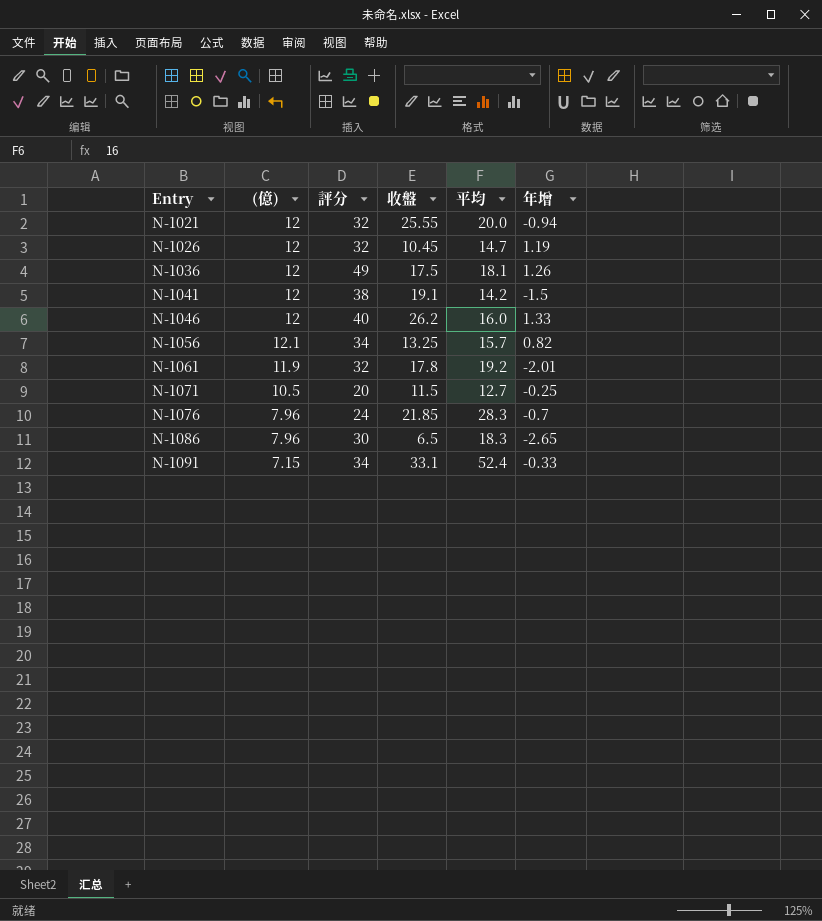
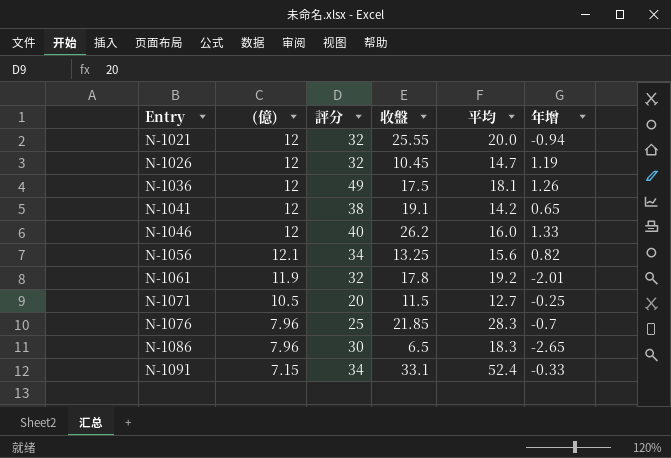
N-1041 | 年增: -1.5 -> 0.65
N-1056 | 平均: 15.7 -> 15.6
N-1076 | 評分: 24 -> 25

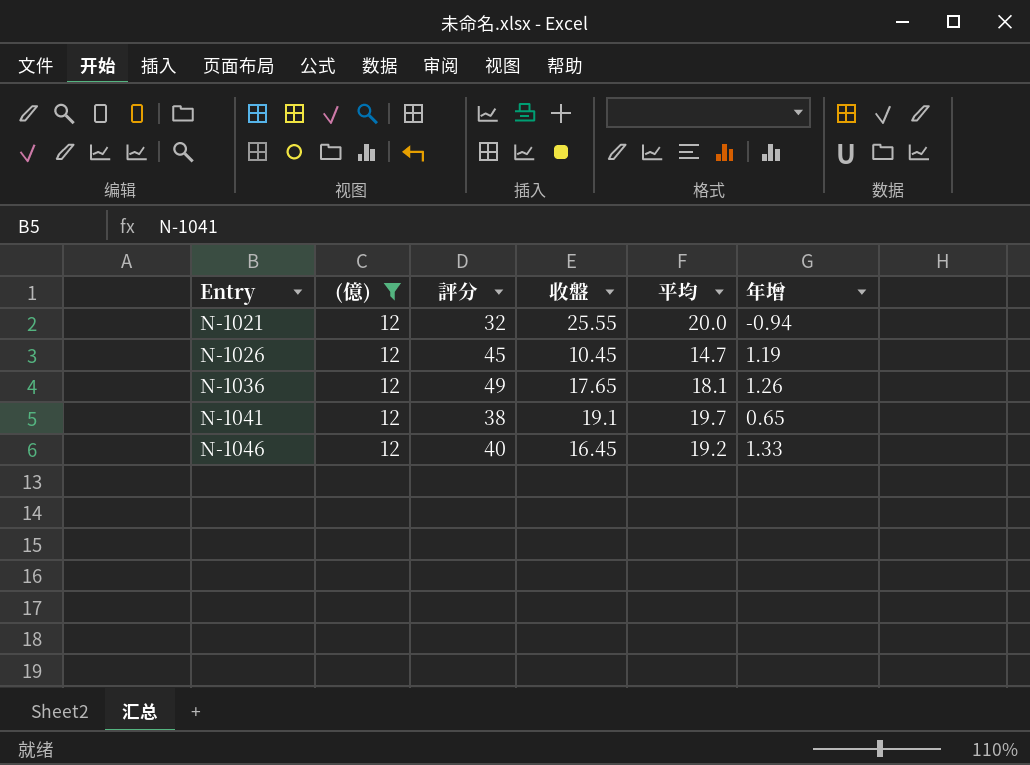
filter: none -> (億) = 12
N-1026 | 評分: 32 -> 45
N-1036 | 收盤: 17.5 -> 17.65
N-1041 | 平均: 14.2 -> 19.7
N-1046 | 收盤: 26.2 -> 16.45
N-1046 | 平均: 16.0 -> 19.2

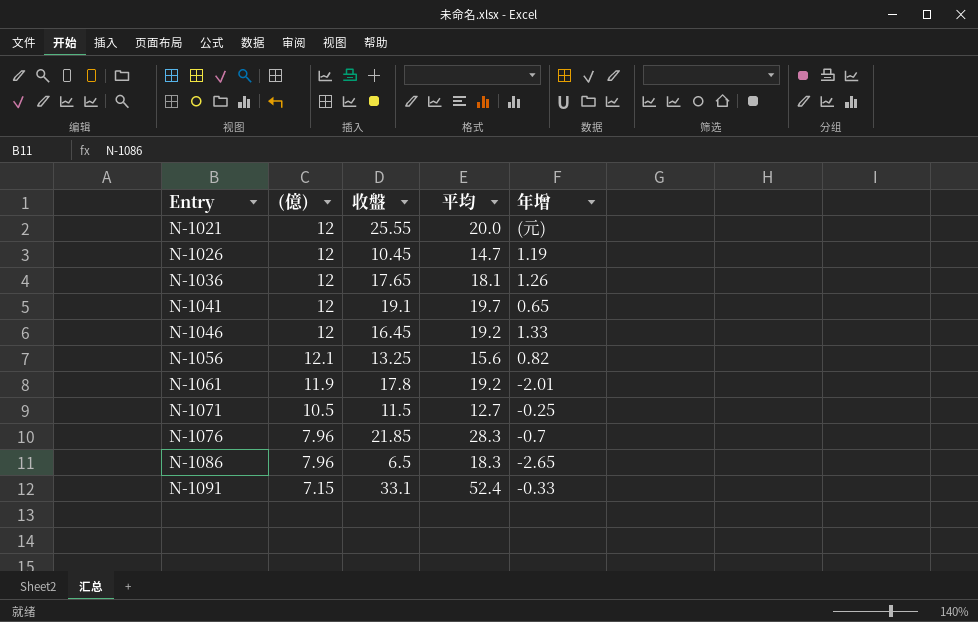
filter: (億) = 12 -> none
column 評分 | position: 3 -> none
N-1021 | 年增: -0.94 -> (元)

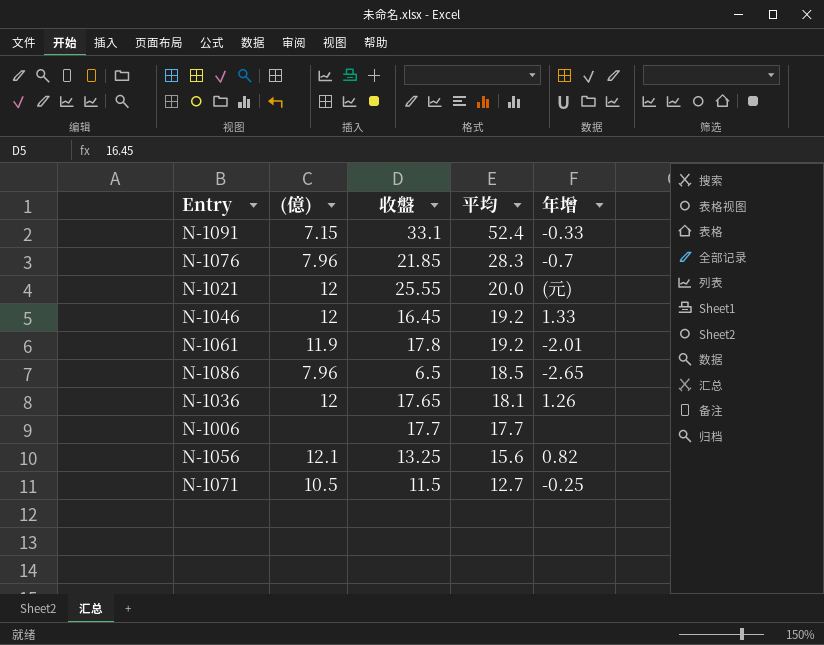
row order: Entry ascending -> 平均 descending
row N-1026: 12 | 10.45 | 14.7 | 1.19 -> none
row N-1041: 12 | 19.1 | 19.7 | 0.65 -> none
N-1086 | 平均: 18.3 -> 18.5
row N-1006: none -> none | 17.7 | 17.7 | none

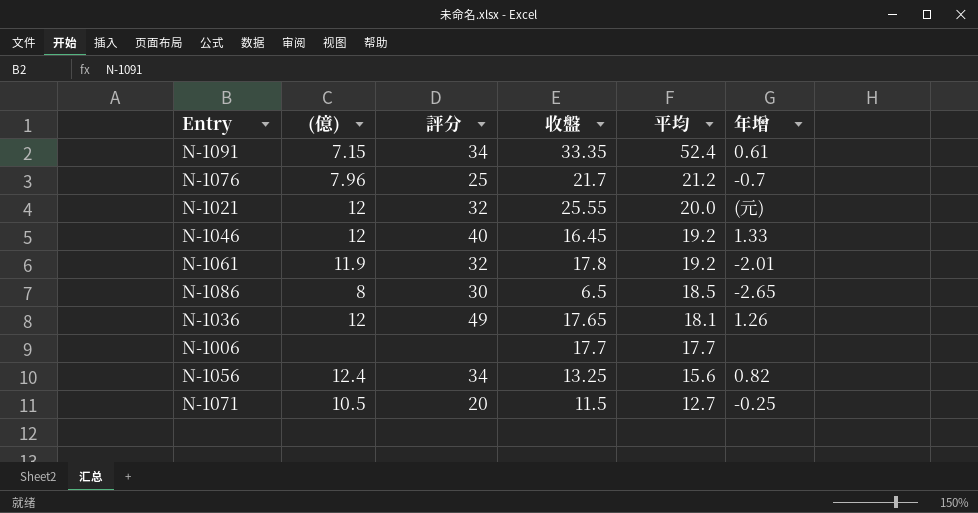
column 評分 | position: none -> 3
N-1091 | 收盤: 33.1 -> 33.35
N-1091 | 年增: -0.33 -> 0.61
N-1076 | 收盤: 21.85 -> 21.7
N-1076 | 平均: 28.3 -> 21.2
N-1086 | (億): 7.96 -> 8
N-1056 | (億): 12.1 -> 12.4

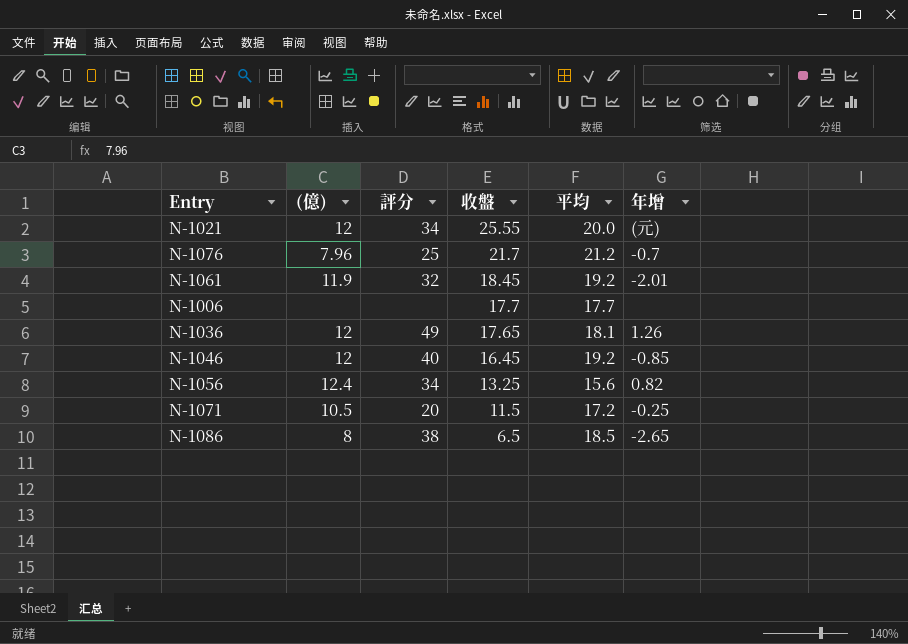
row order: 平均 descending -> 收盤 descending
row N-1091: 7.15 | 34 | 33.35 | 52.4 | 0.61 -> none
N-1021 | 評分: 32 -> 34
N-1061 | 收盤: 17.8 -> 18.45
N-1046 | 年增: 1.33 -> -0.85
N-1071 | 平均: 12.7 -> 17.2
N-1086 | 評分: 30 -> 38

